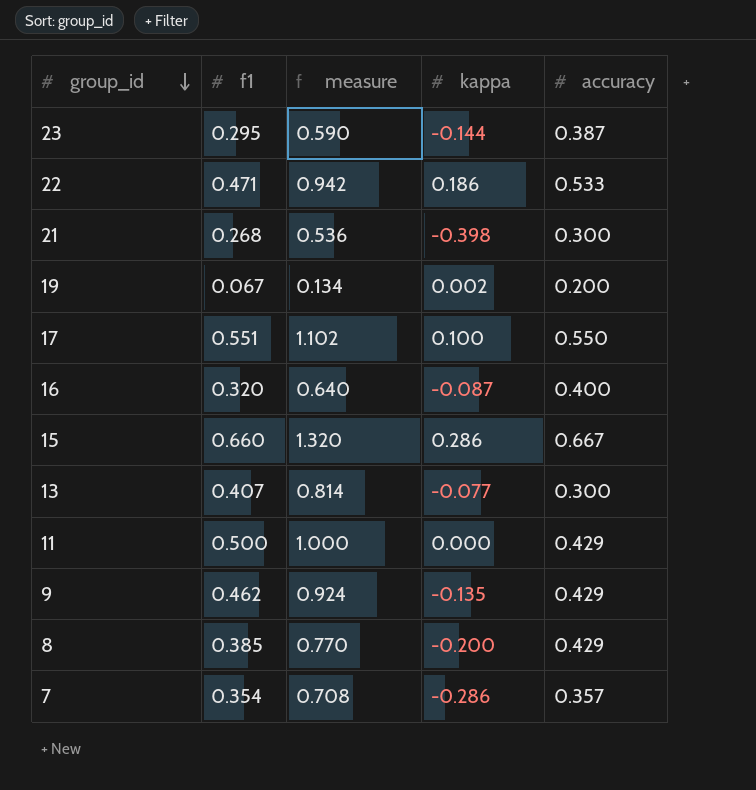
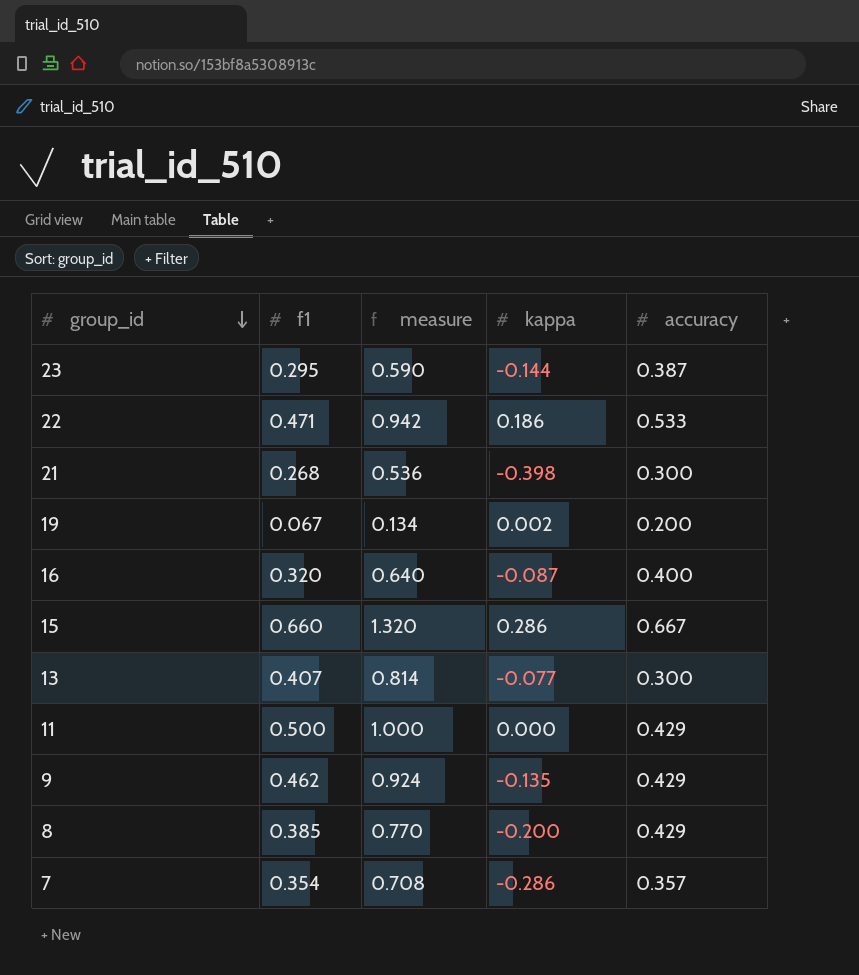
row 17: 0.551 | 1.102 | 0.100 | 0.550 -> none

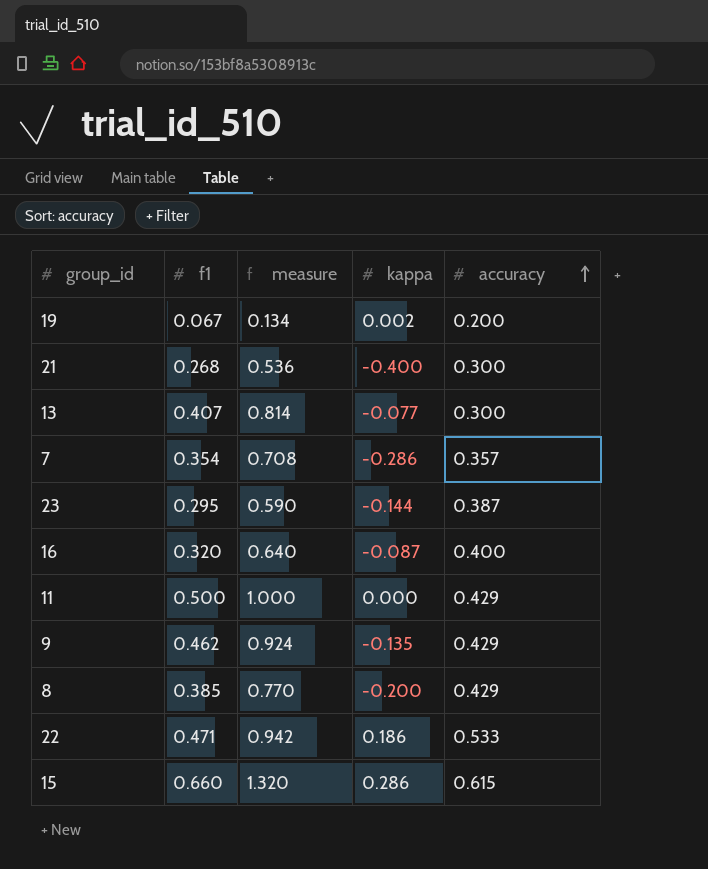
row order: group_id descending -> accuracy ascending
21 | kappa: -0.398 -> -0.400
15 | accuracy: 0.667 -> 0.615

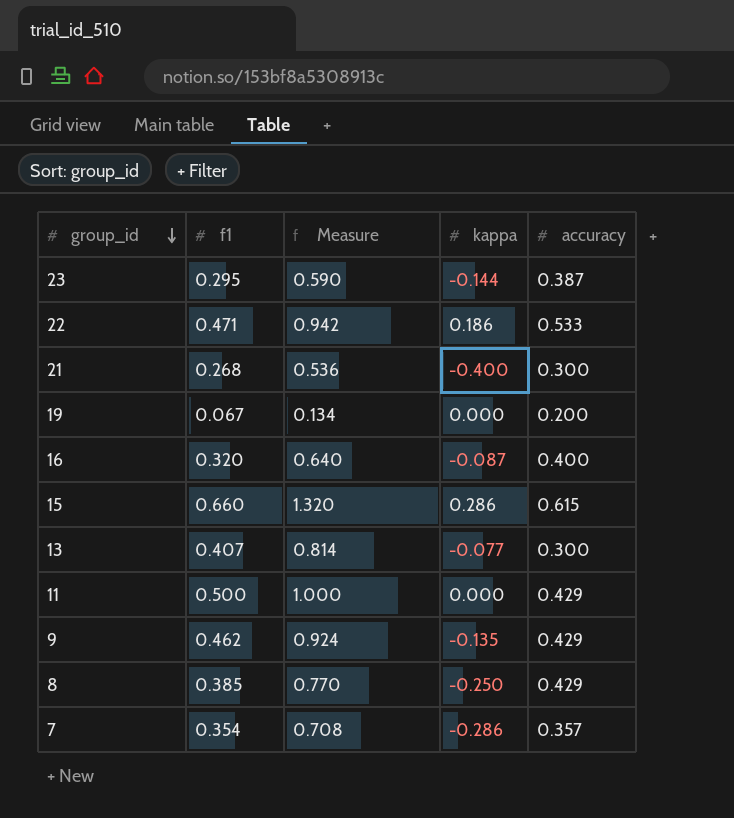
row order: accuracy ascending -> group_id descending
column name: measure -> Measure
19 | kappa: 0.002 -> 0.000
8 | kappa: -0.200 -> -0.250

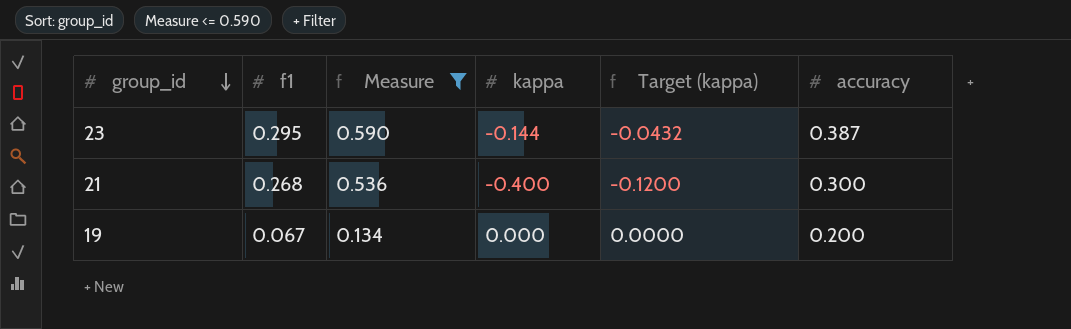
filter: none -> Measure <= 0.590
column Target (kappa) | formula: none -> [kappa] * 0.3

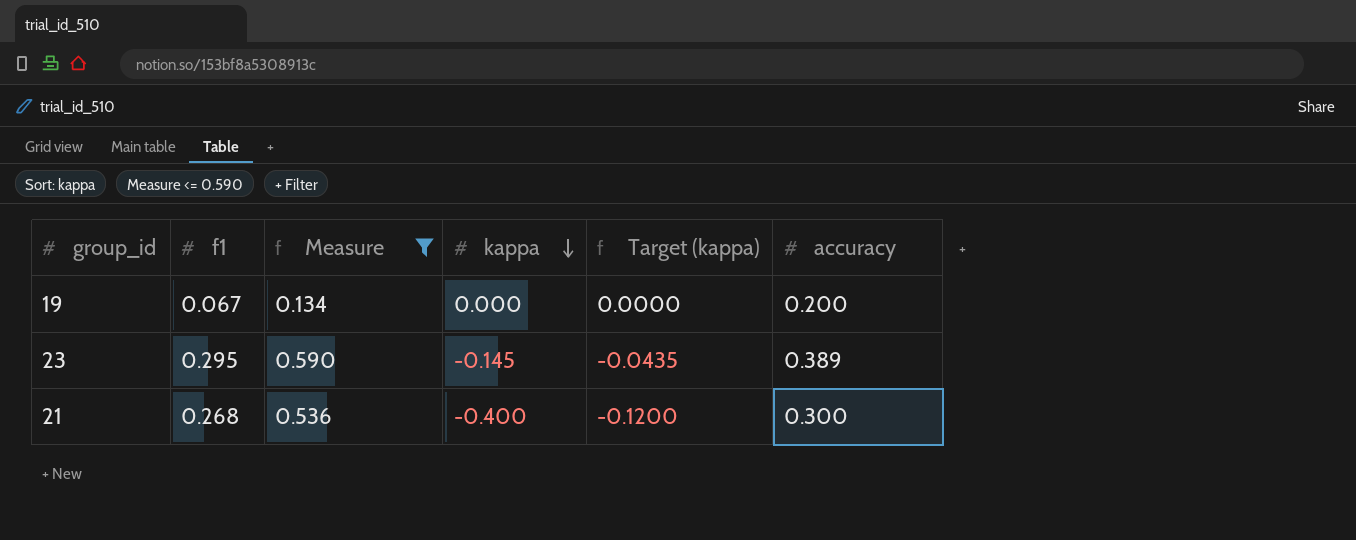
row order: group_id descending -> kappa descending
23 | kappa: -0.144 -> -0.145
23 | Target (kappa): -0.0432 -> -0.0435
23 | accuracy: 0.387 -> 0.389

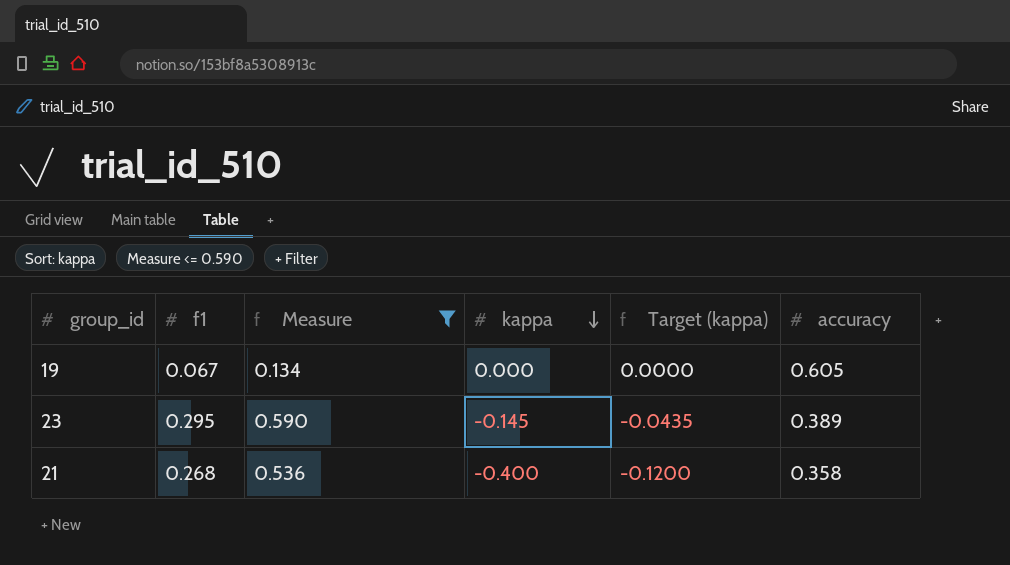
19 | accuracy: 0.200 -> 0.605
21 | accuracy: 0.300 -> 0.358

